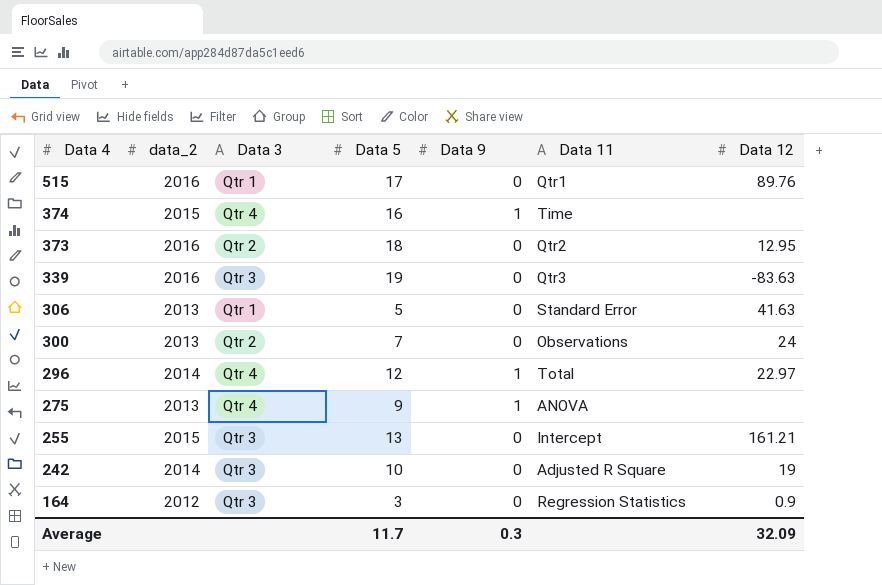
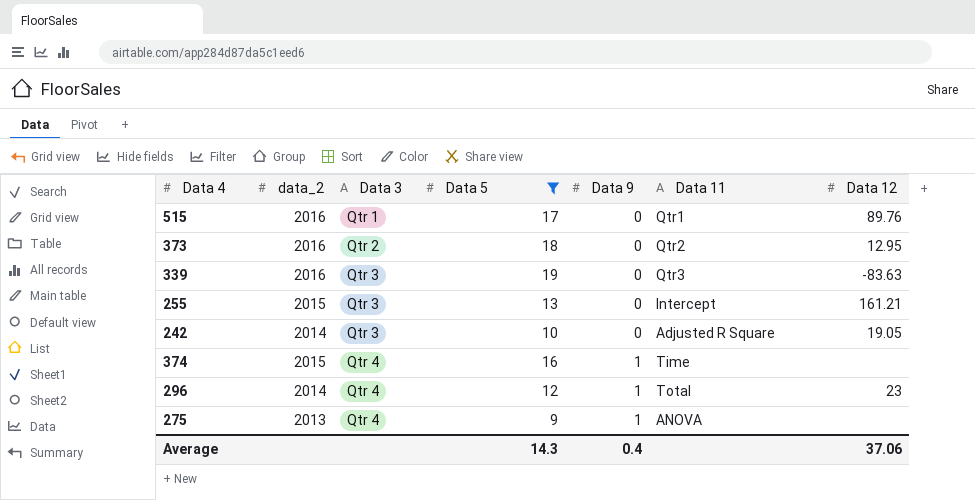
filter: none -> Data 5 >= 9
row order: Data 4 descending -> Data 3 ascending
242 | Data 12: 19 -> 19.05
296 | Data 12: 22.97 -> 23
Average | Data 5: 11.7 -> 14.3
Average | Data 9: 0.3 -> 0.4
Average | Data 12: 32.09 -> 37.06

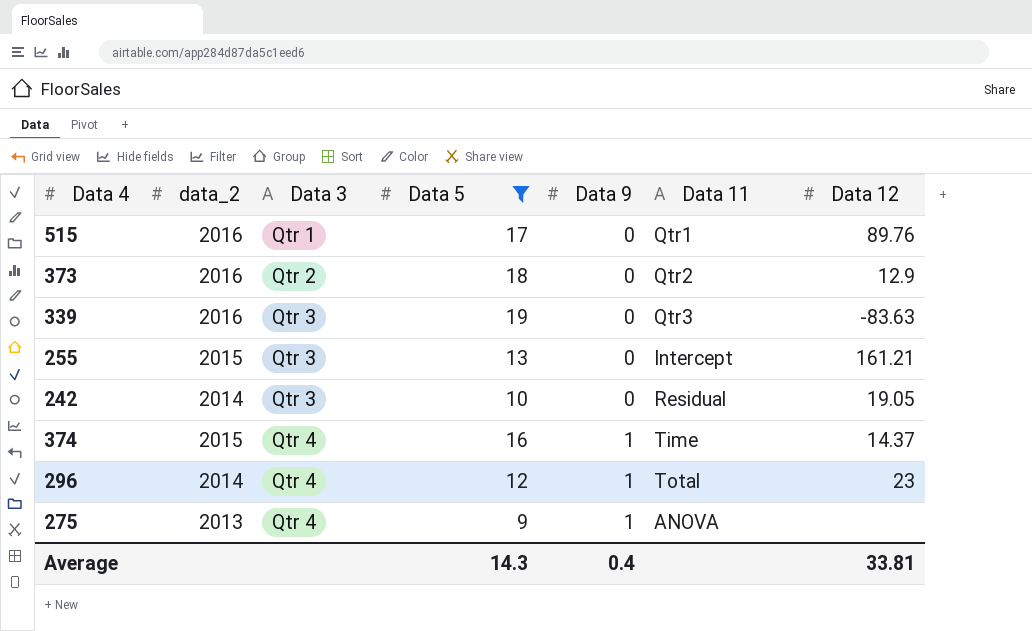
373 | Data 12: 12.95 -> 12.9
242 | Data 11: Adjusted R Square -> Residual
374 | Data 12: none -> 14.37
Average | Data 12: 37.06 -> 33.81

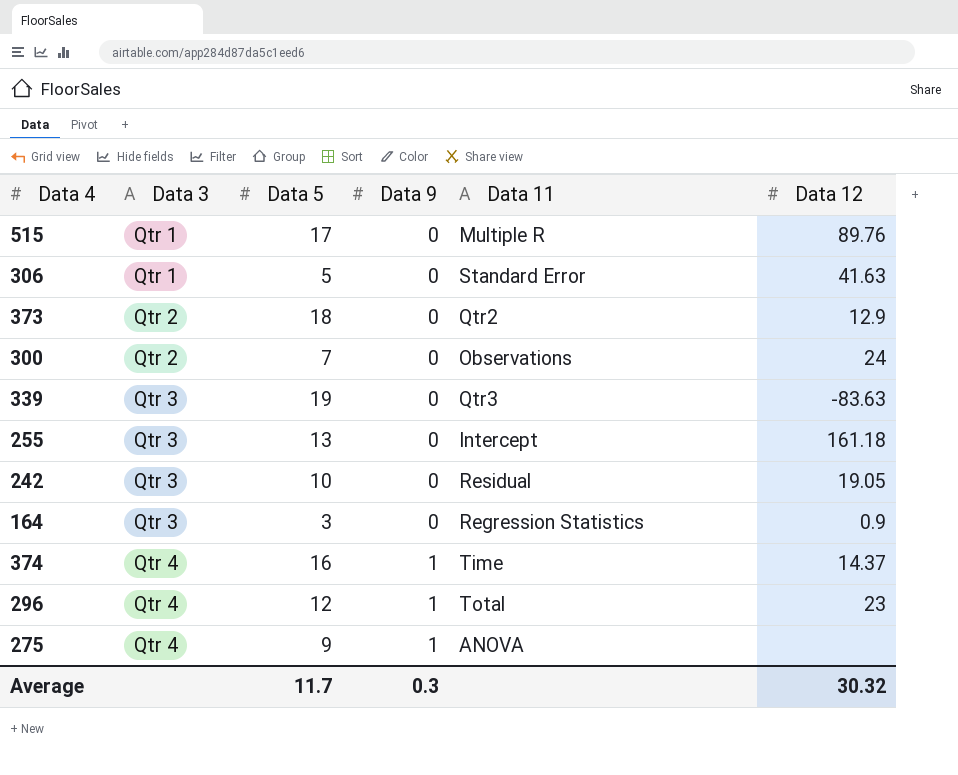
filter: Data 5 >= 9 -> none
column data_2 | position: 2 -> none
515 | Data 11: Qtr1 -> Multiple R
255 | Data 12: 161.21 -> 161.18
Average | Data 5: 14.3 -> 11.7
Average | Data 9: 0.4 -> 0.3
Average | Data 12: 33.81 -> 30.32

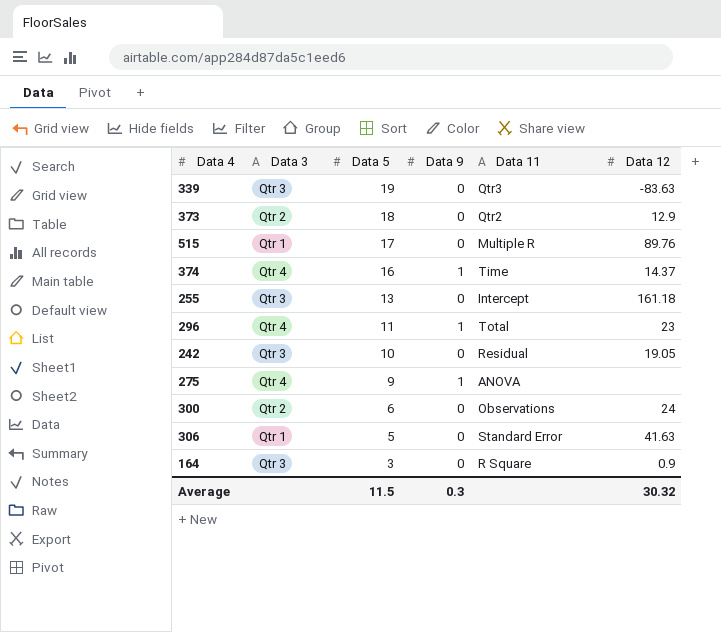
row order: Data 3 ascending -> Data 5 descending
296 | Data 5: 12 -> 11
300 | Data 5: 7 -> 6
164 | Data 11: Regression Statistics -> R Square
Average | Data 5: 11.7 -> 11.5

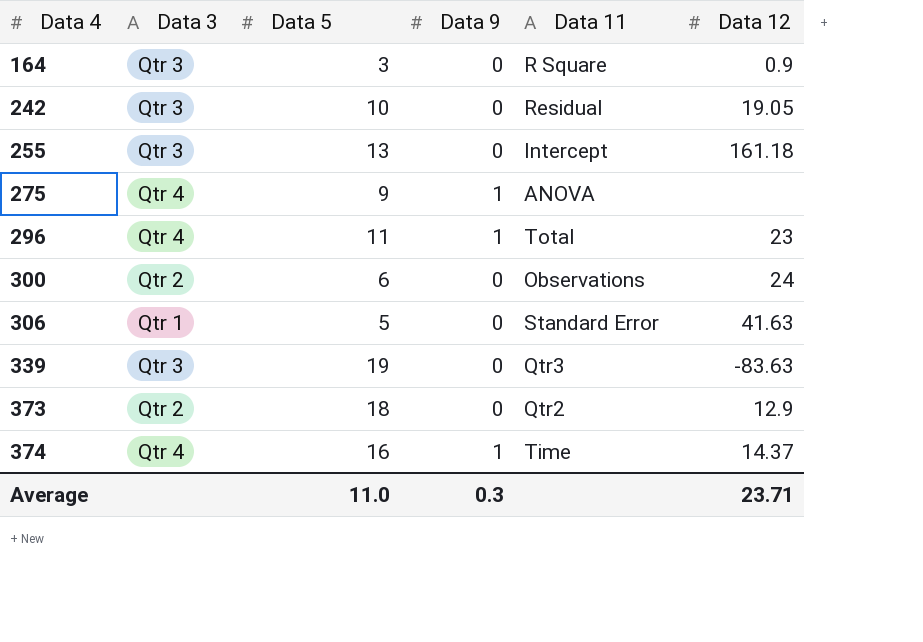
row order: Data 5 descending -> Data 4 ascending
row 515: Qtr 1 | 17 | 0 | Multiple R | 89.76 -> none
Average | Data 5: 11.5 -> 11.0
Average | Data 12: 30.32 -> 23.71

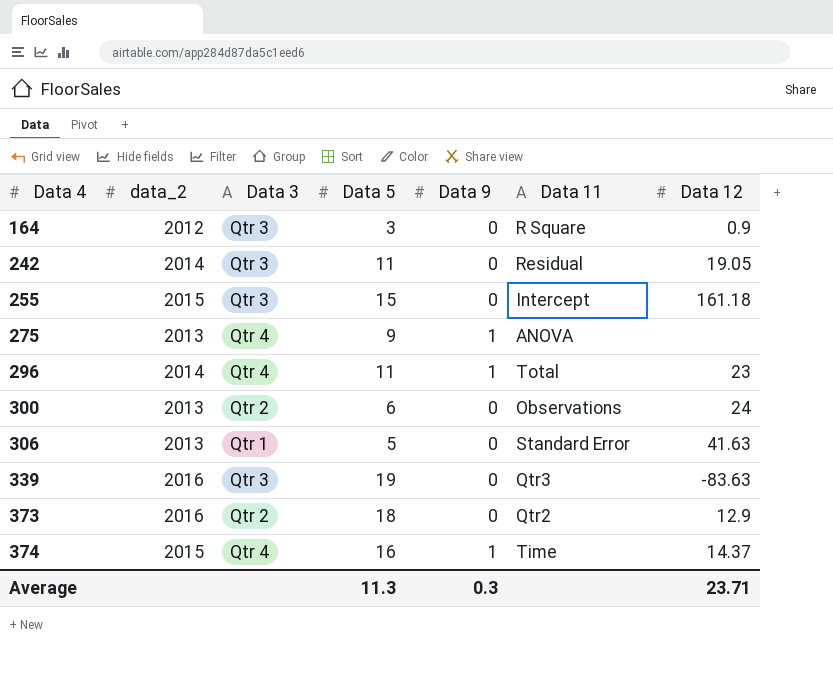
column data_2 | position: none -> 2
242 | Data 5: 10 -> 11
255 | Data 5: 13 -> 15
Average | Data 5: 11.0 -> 11.3

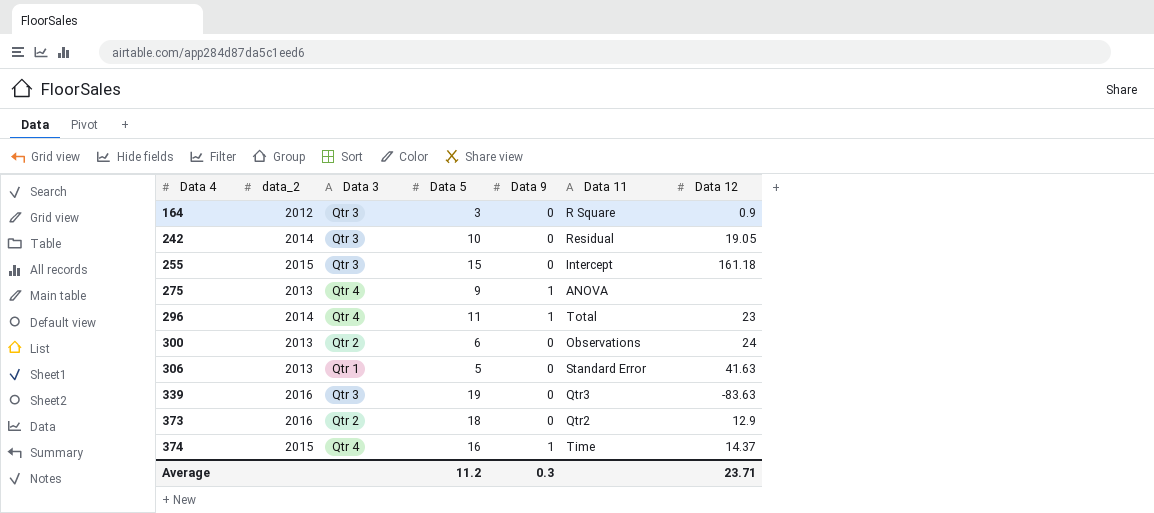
242 | Data 5: 11 -> 10
Average | Data 5: 11.3 -> 11.2

